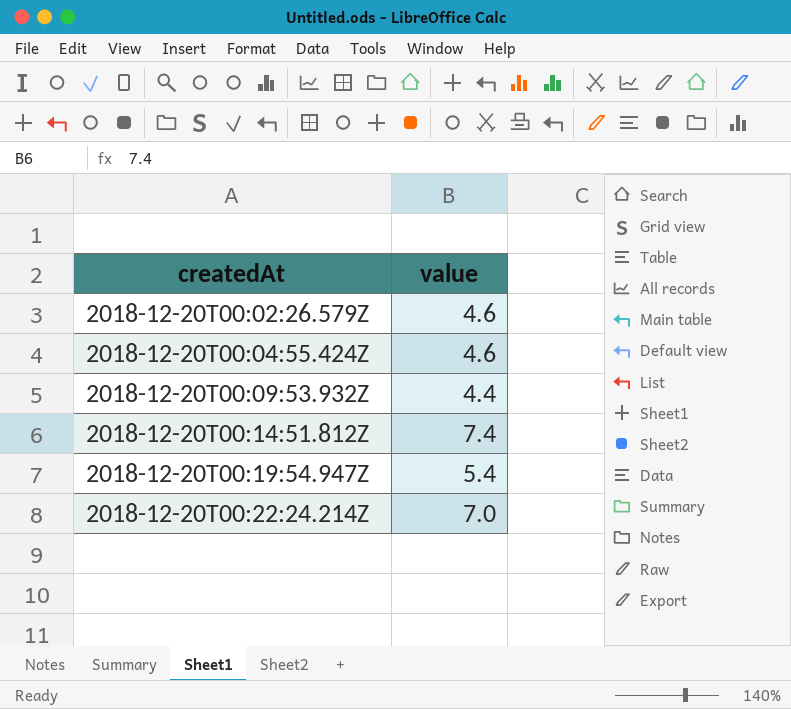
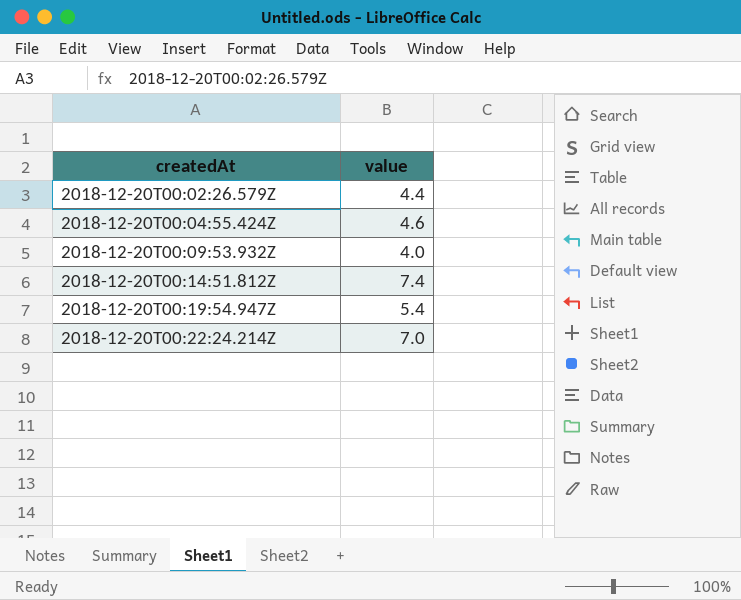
2018-12-20T00:02:26.579Z | value: 4.6 -> 4.4
2018-12-20T00:09:53.932Z | value: 4.4 -> 4.0

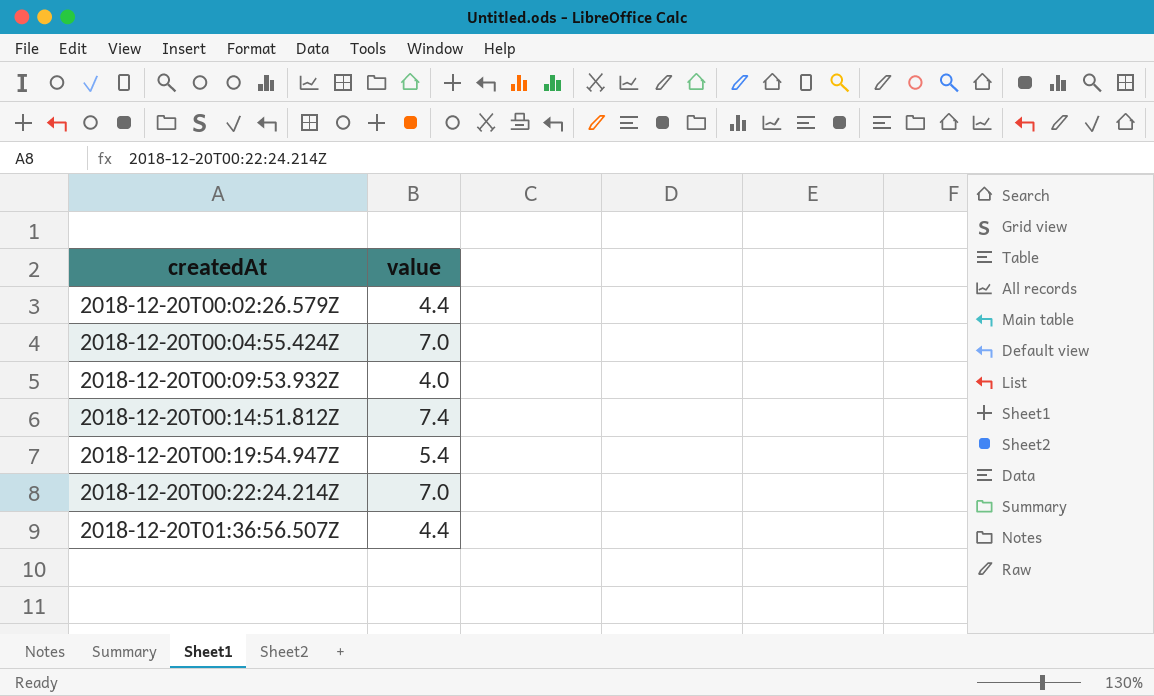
2018-12-20T00:04:55.424Z | value: 4.6 -> 7.0
row 2018-12-20T01:36:56.507Z: none -> 4.4

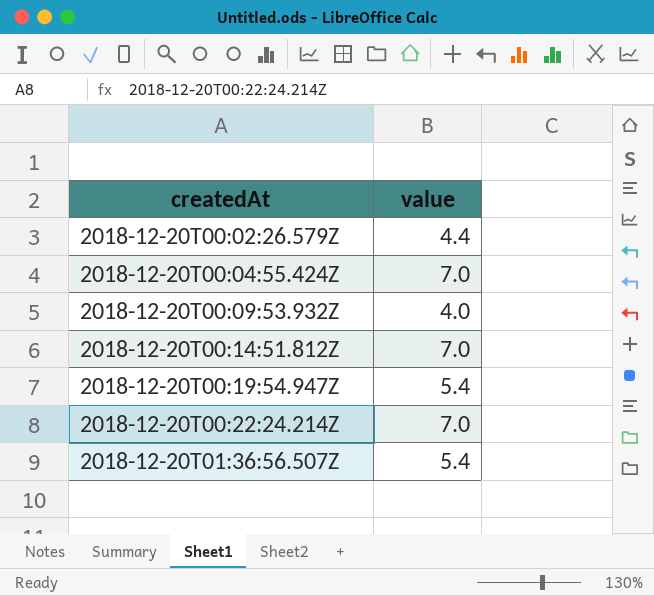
2018-12-20T00:14:51.812Z | value: 7.4 -> 7.0
2018-12-20T01:36:56.507Z | value: 4.4 -> 5.4

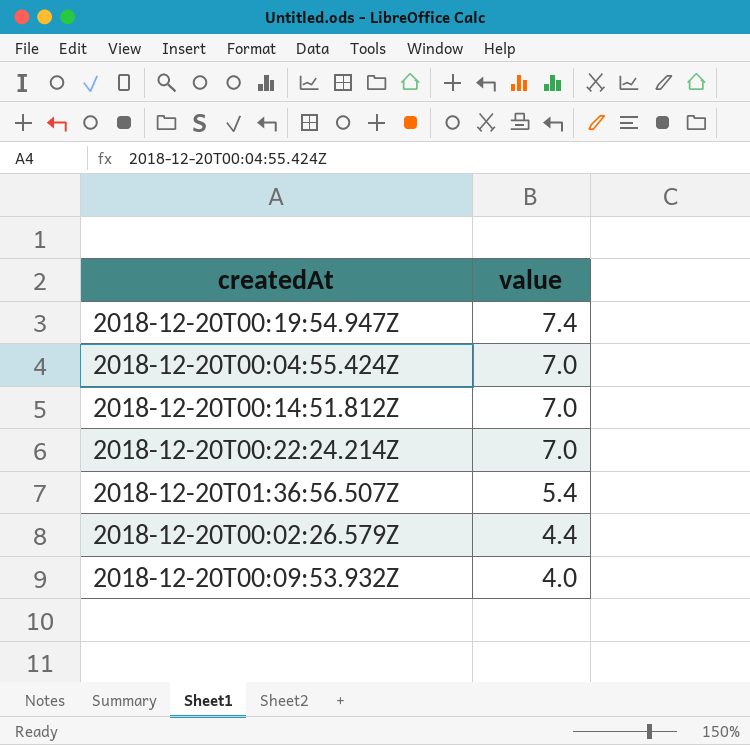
row order: createdAt ascending -> value descending
2018-12-20T00:19:54.947Z | value: 5.4 -> 7.4

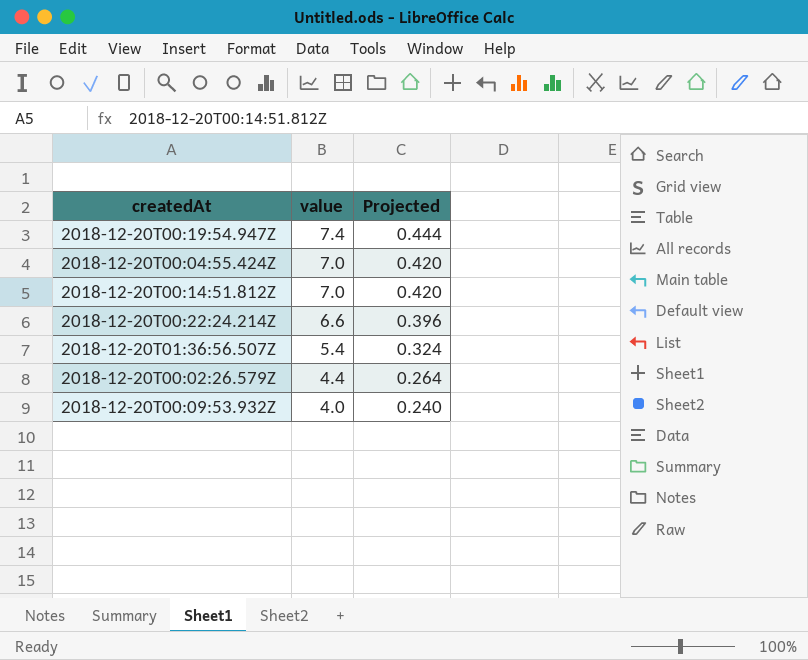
column Projected | formula: none -> [value] * 0.06
2018-12-20T00:22:24.214Z | value: 7.0 -> 6.6

